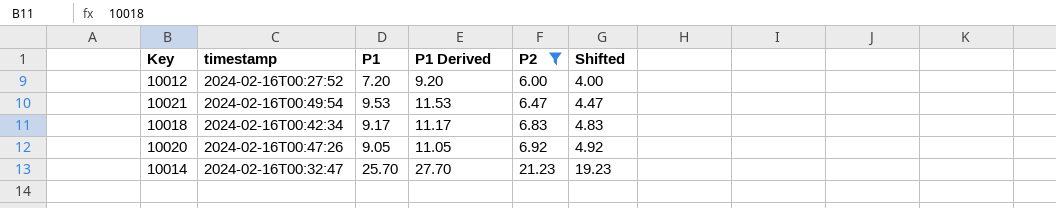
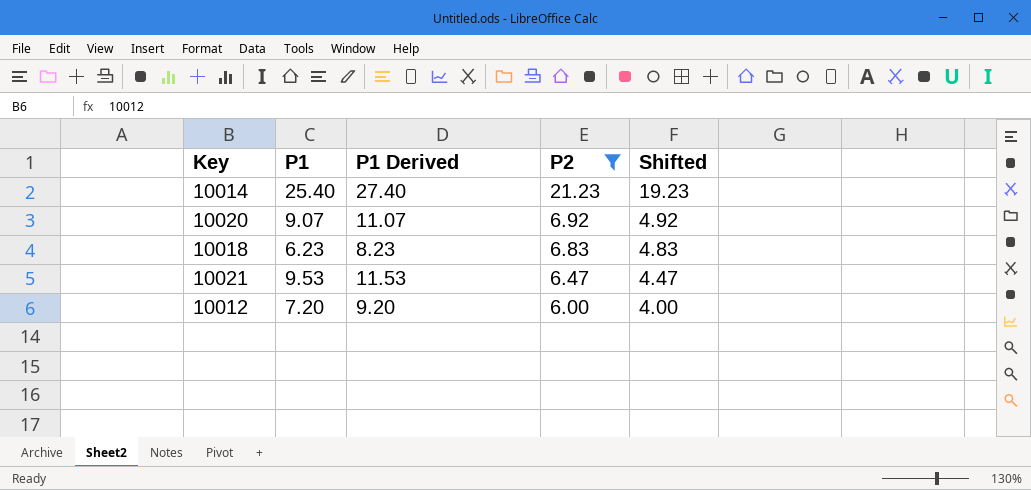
row order: P2 ascending -> P2 descending
column timestamp | position: 2 -> none
10014 | P1: 25.70 -> 25.40
10014 | P1 Derived: 27.70 -> 27.40
10020 | P1: 9.05 -> 9.07
10020 | P1 Derived: 11.05 -> 11.07
10018 | P1: 9.17 -> 6.23
10018 | P1 Derived: 11.17 -> 8.23

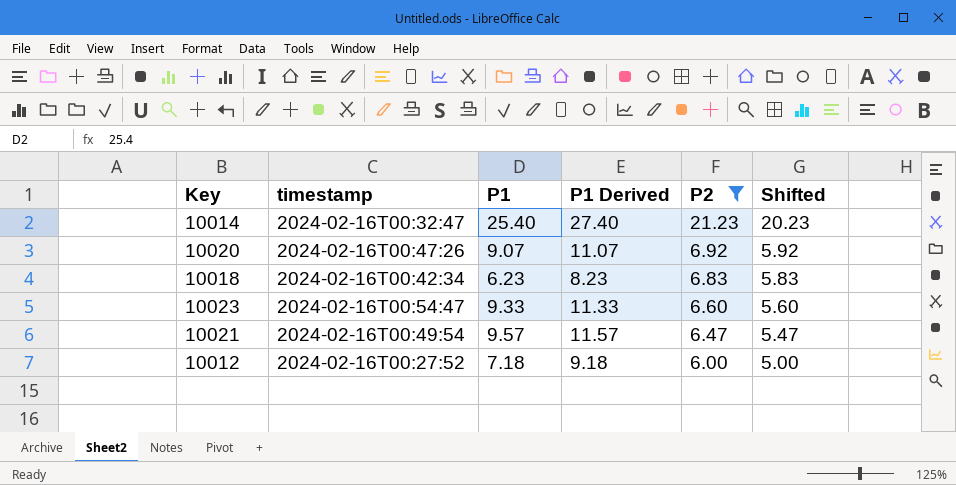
column timestamp | position: none -> 2
column Shifted | formula: [P2] - 2 -> [P2] - 1
row 10023: none -> 2024-02-16T00:54:47 | 9.33 | 11.33 | 6.60 | 5.60
10021 | P1: 9.53 -> 9.57
10021 | P1 Derived: 11.53 -> 11.57
10012 | P1: 7.20 -> 7.18
10012 | P1 Derived: 9.20 -> 9.18

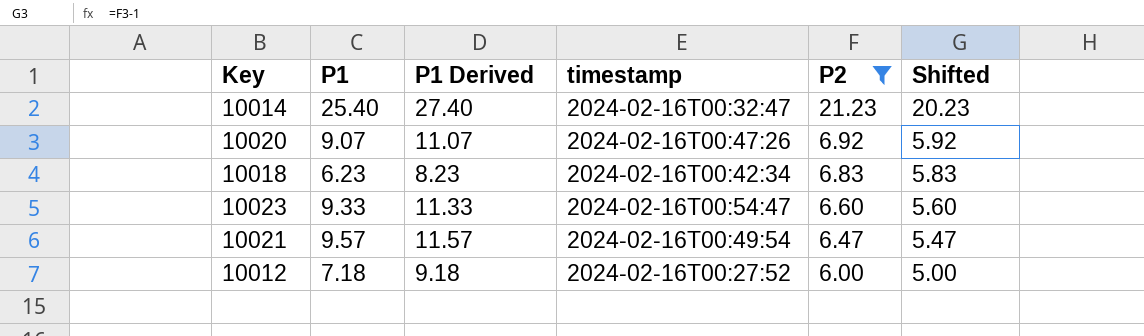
column timestamp | position: 2 -> 4

